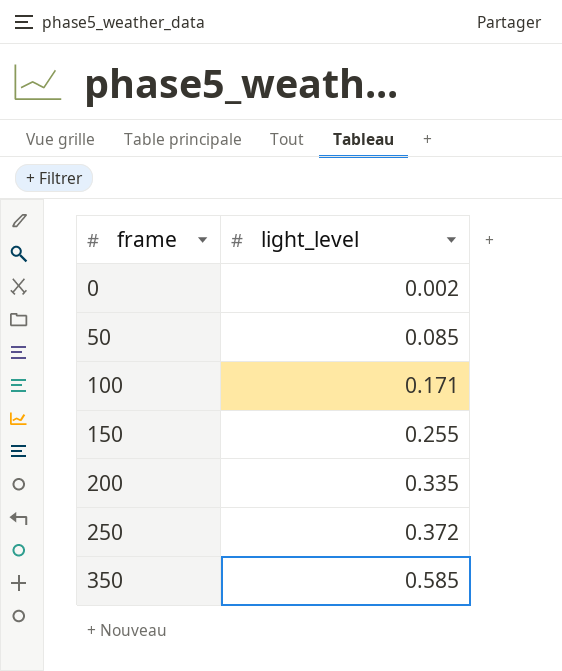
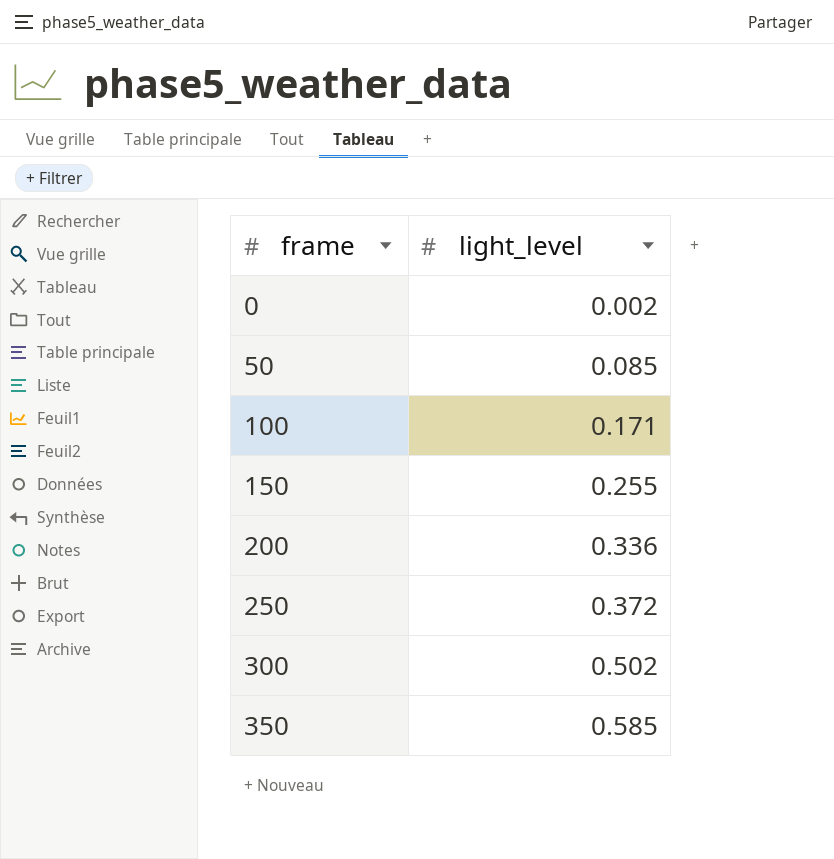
200 | light_level: 0.335 -> 0.336
row 300: none -> 0.502

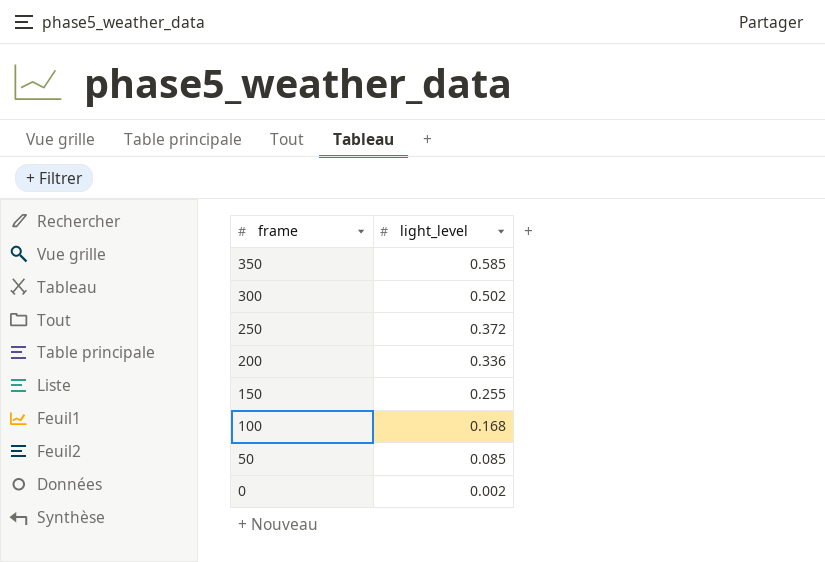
row order: frame ascending -> frame descending
100 | light_level: 0.171 -> 0.168

